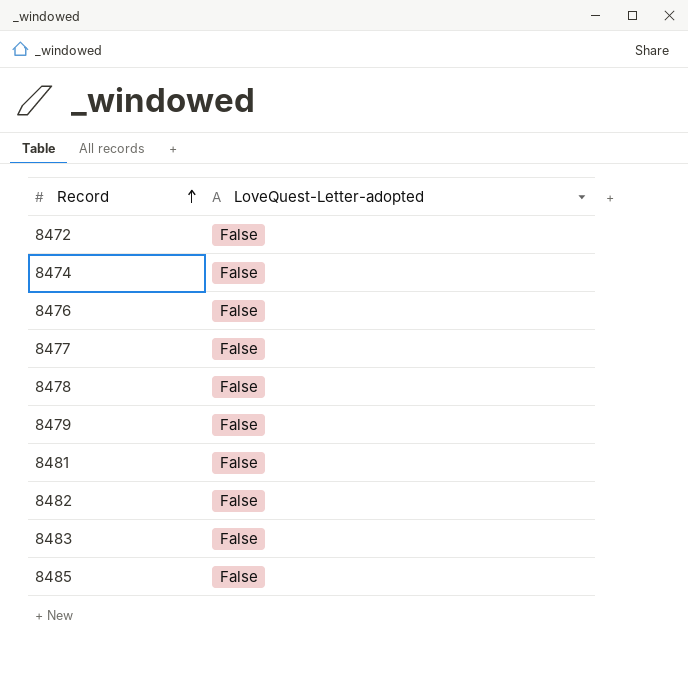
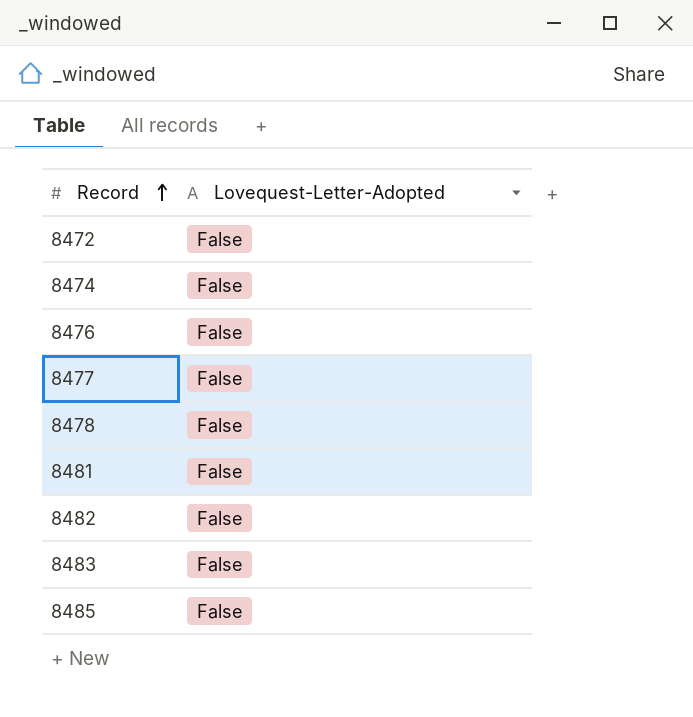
column name: LoveQuest-Letter-adopted -> Lovequest-Letter-Adopted
row 8479: False -> none

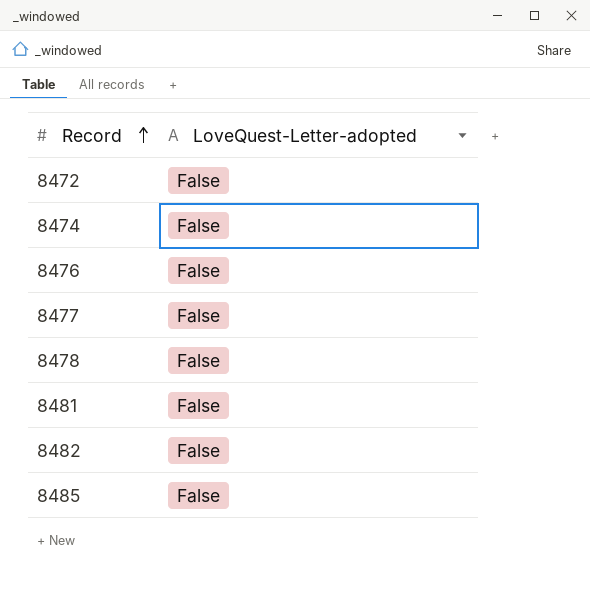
column name: Lovequest-Letter-Adopted -> LoveQuest-Letter-adopted
row 8483: False -> none

